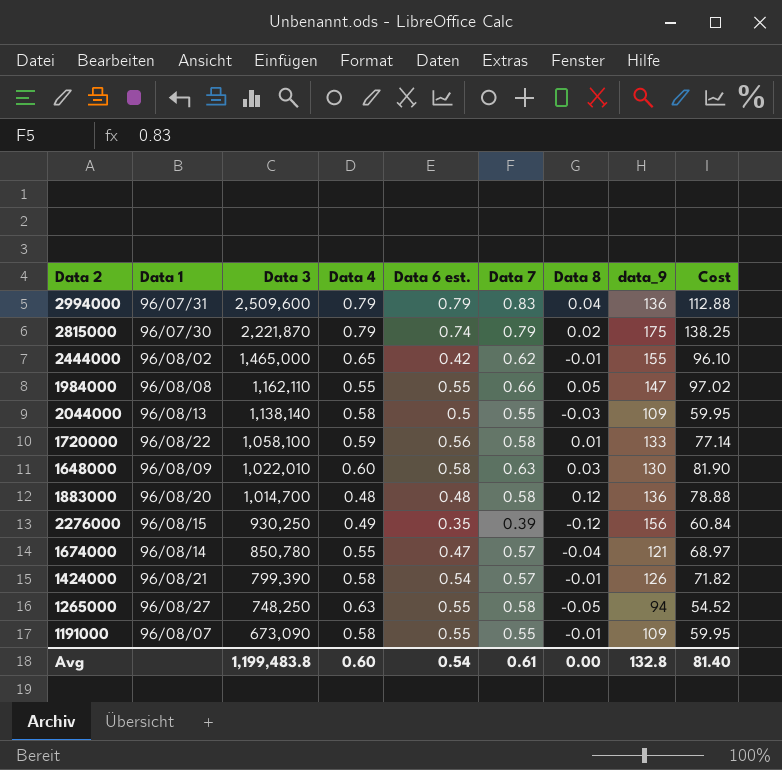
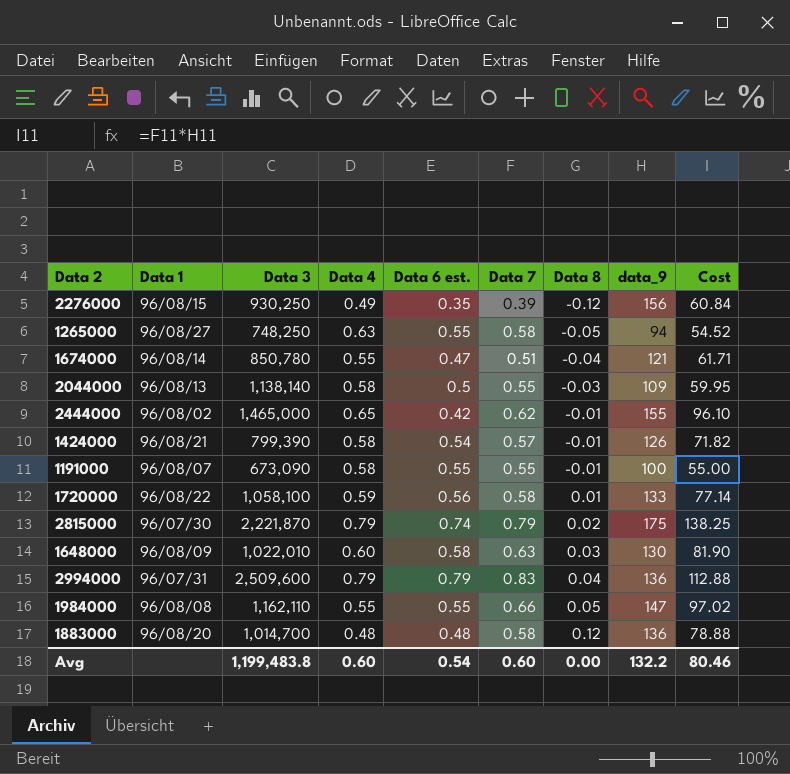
row order: Data 3 descending -> Data 8 ascending
1674000 | Data 7: 0.57 -> 0.51
1674000 | Cost: 68.97 -> 61.71
1191000 | data_9: 109 -> 100
1191000 | Cost: 59.95 -> 55.00
Avg | Data 7: 0.61 -> 0.60
Avg | data_9: 132.8 -> 132.2
Avg | Cost: 81.40 -> 80.46

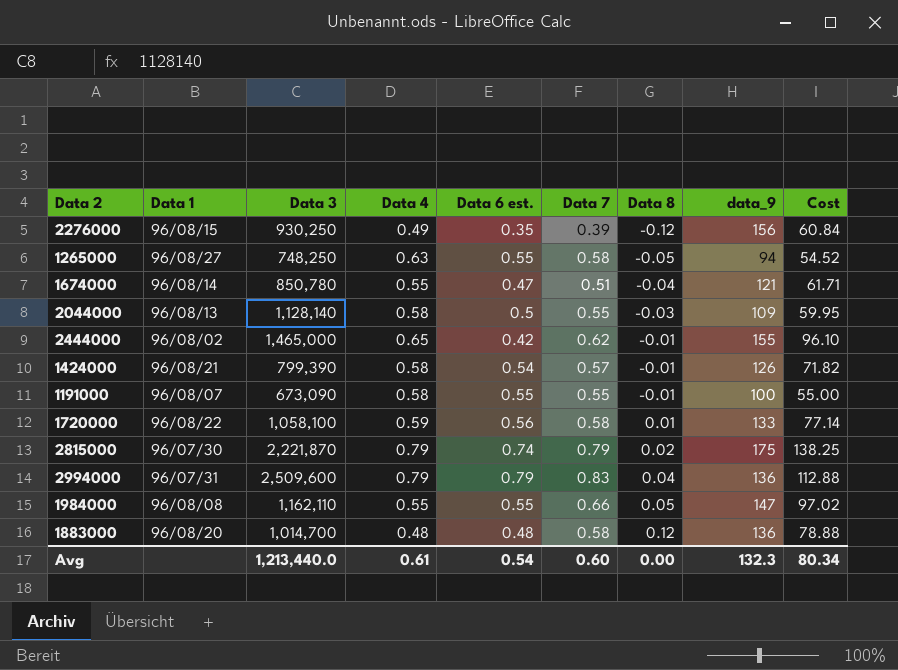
row 1648000: 96/08/09 | 1,022,010 | 0.60 | 0.58 | 0.63 | 0.03 | 130 | 81.90 -> none
2044000 | Data 3: 1,138,140 -> 1,128,140
Avg | Data 3: 1,199,483.8 -> 1,213,440.0
Avg | Data 4: 0.60 -> 0.61
Avg | data_9: 132.2 -> 132.3
Avg | Cost: 80.46 -> 80.34

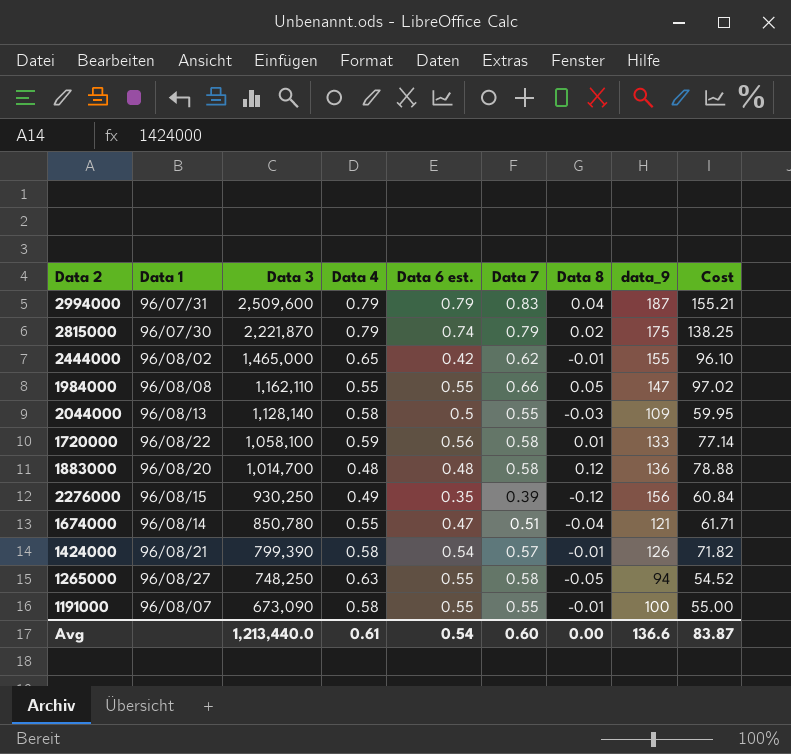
row order: Data 8 ascending -> Data 3 descending
2994000 | data_9: 136 -> 187
2994000 | Cost: 112.88 -> 155.21
Avg | data_9: 132.3 -> 136.6
Avg | Cost: 80.34 -> 83.87

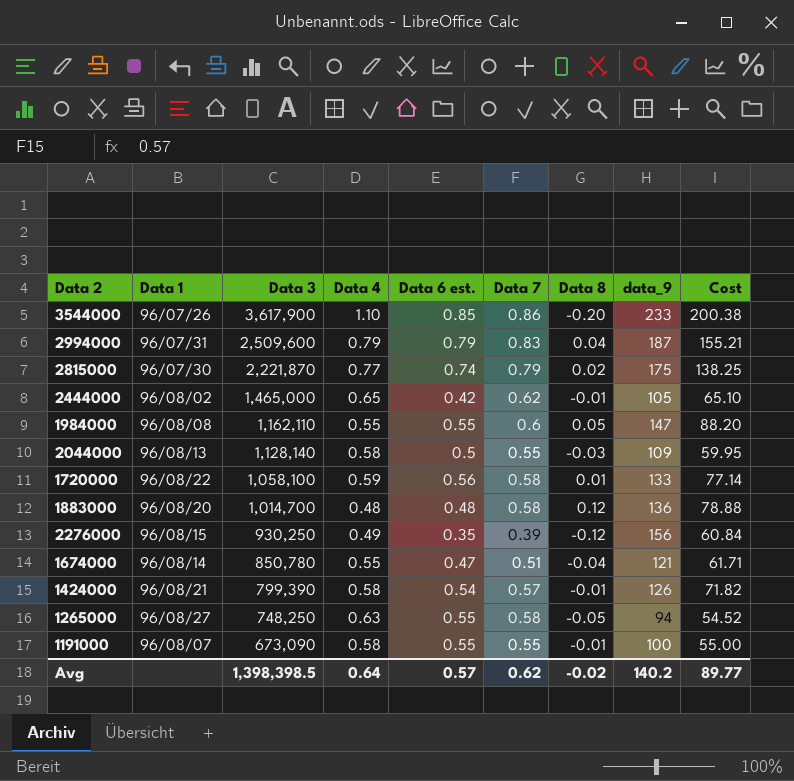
row 3544000: none -> 96/07/26 | 3,617,900 | 1.10 | 0.85 | 0.86 | -0.20 | 233 | 200.38
2815000 | Data 4: 0.79 -> 0.77
2444000 | data_9: 155 -> 105
2444000 | Cost: 96.10 -> 65.10
1984000 | Data 7: 0.66 -> 0.6
1984000 | Cost: 97.02 -> 88.20
Avg | Data 3: 1,213,440.0 -> 1,398,398.5
Avg | Data 4: 0.61 -> 0.64
Avg | Data 6 est.: 0.54 -> 0.57
Avg | Data 7: 0.60 -> 0.62
Avg | Data 8: 0.00 -> -0.02
Avg | data_9: 136.6 -> 140.2
Avg | Cost: 83.87 -> 89.77

